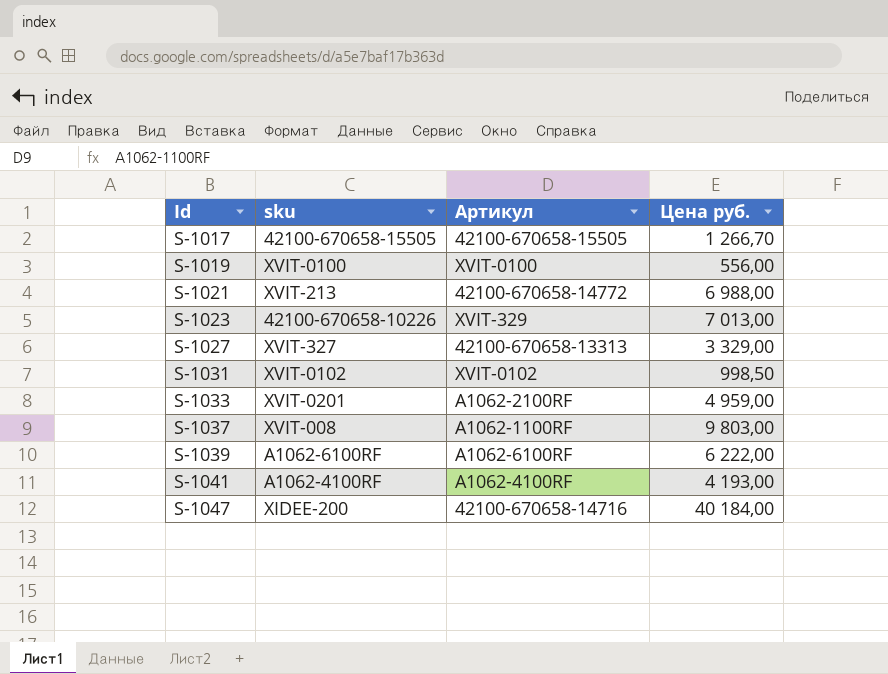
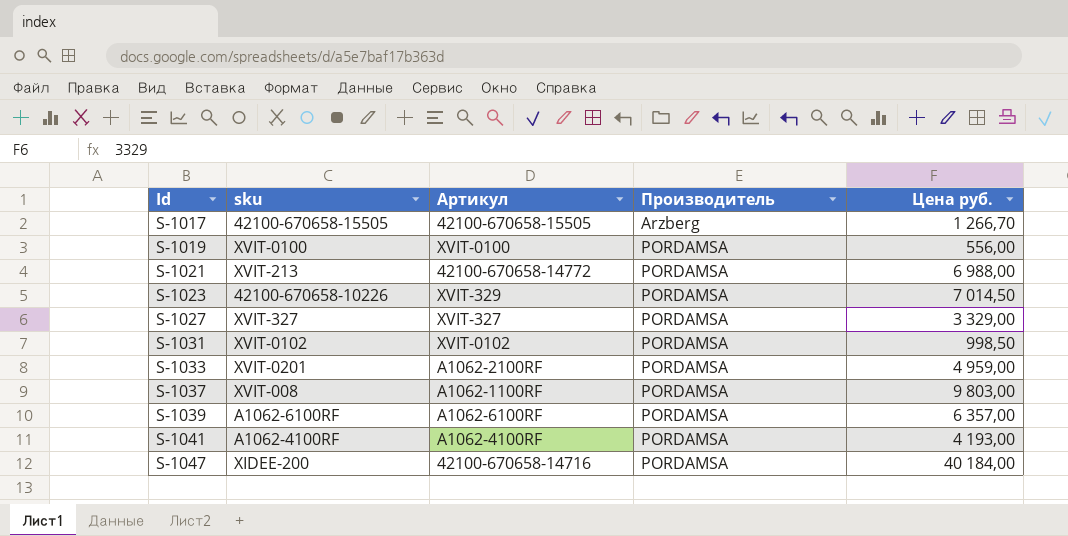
column Производитель | position: none -> 4
S-1023 | Цена руб.: 7 013,00 -> 7 014,50
S-1027 | Артикул: 42100-670658-13313 -> XVIT-327
S-1039 | Цена руб.: 6 222,00 -> 6 357,00

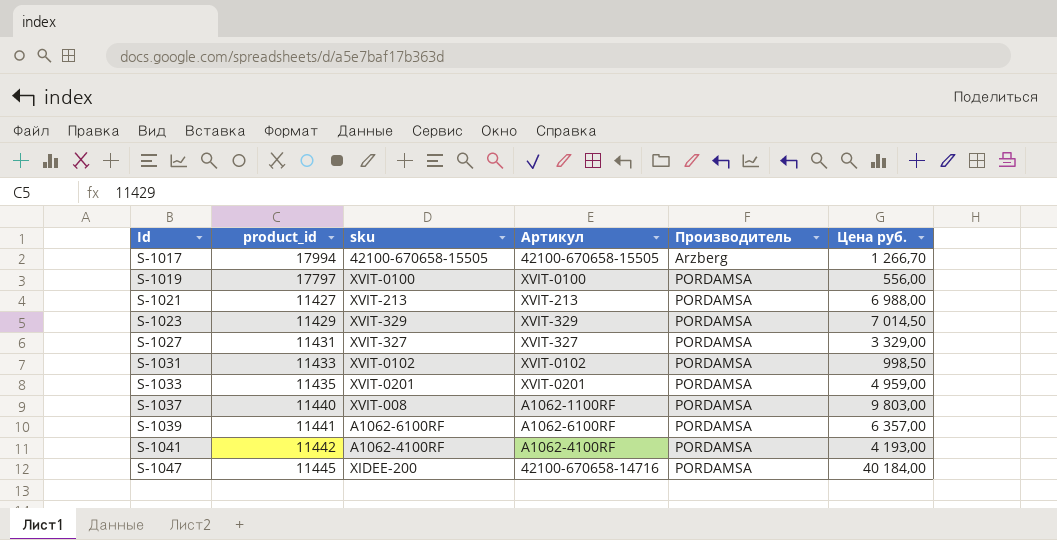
column product_id | position: none -> 2
S-1021 | Артикул: 42100-670658-14772 -> XVIT-213
S-1023 | sku: 42100-670658-10226 -> XVIT-329
S-1033 | Артикул: A1062-2100RF -> XVIT-0201

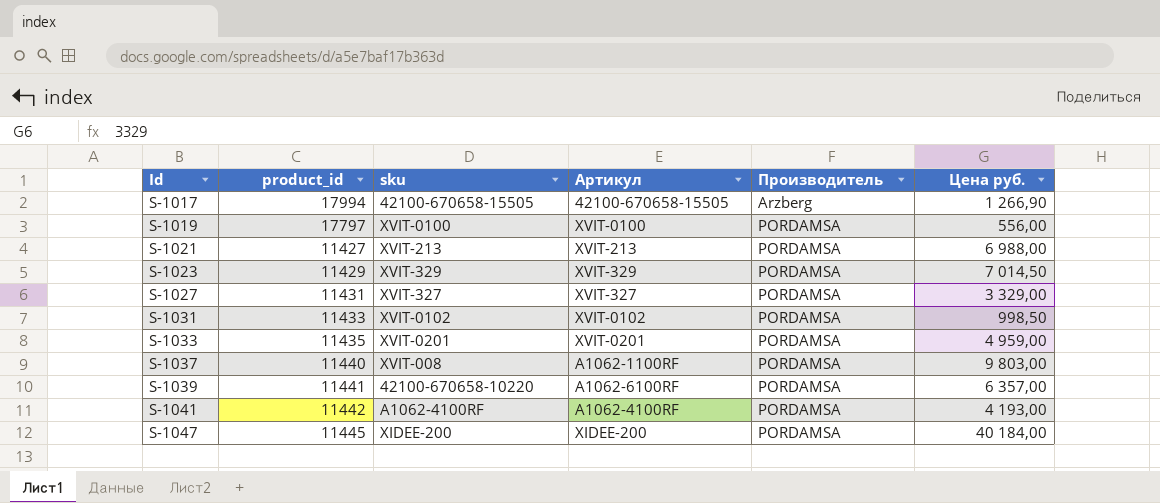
S-1017 | Цена руб.: 1 266,70 -> 1 266,90
S-1039 | sku: A1062-6100RF -> 42100-670658-10220
S-1047 | Артикул: 42100-670658-14716 -> XIDEE-200

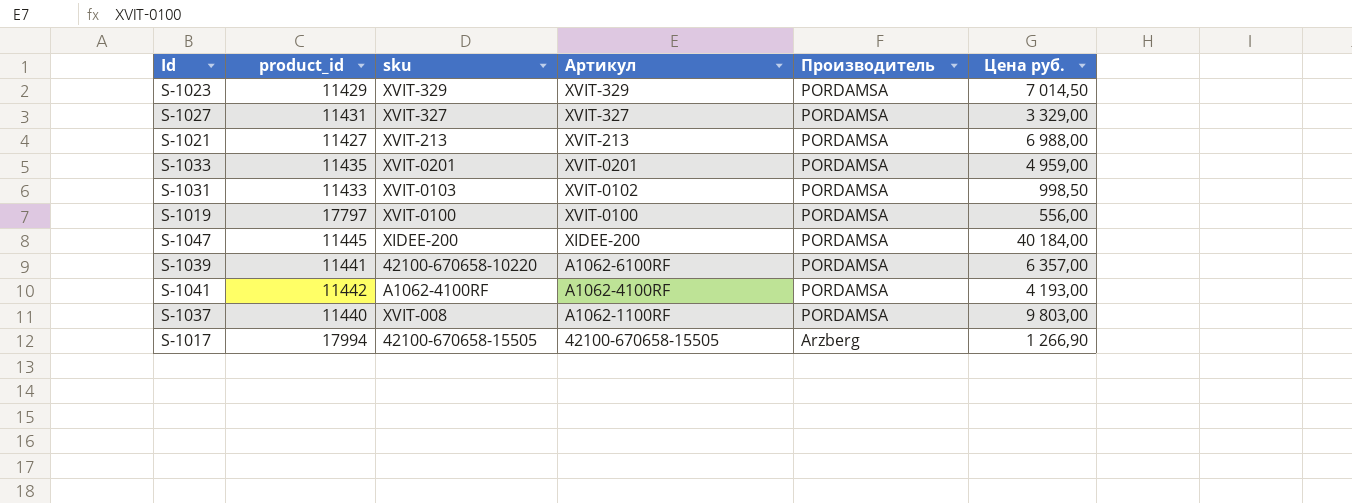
row order: Id ascending -> Артикул descending
S-1031 | sku: XVIT-0102 -> XVIT-0103

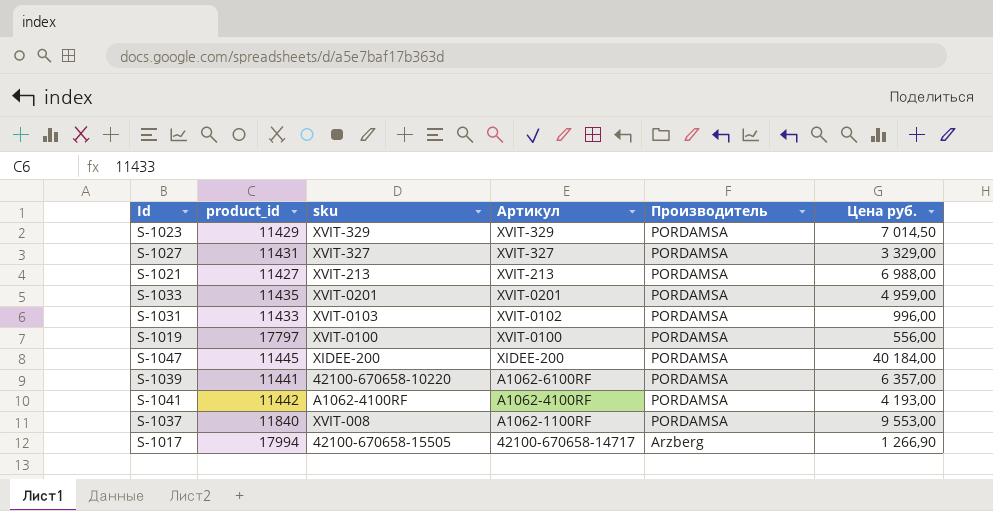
S-1031 | Цена руб.: 998,50 -> 996,00
S-1037 | product_id: 11440 -> 11840
S-1037 | Цена руб.: 9 803,00 -> 9 553,00
S-1017 | Артикул: 42100-670658-15505 -> 42100-670658-14717

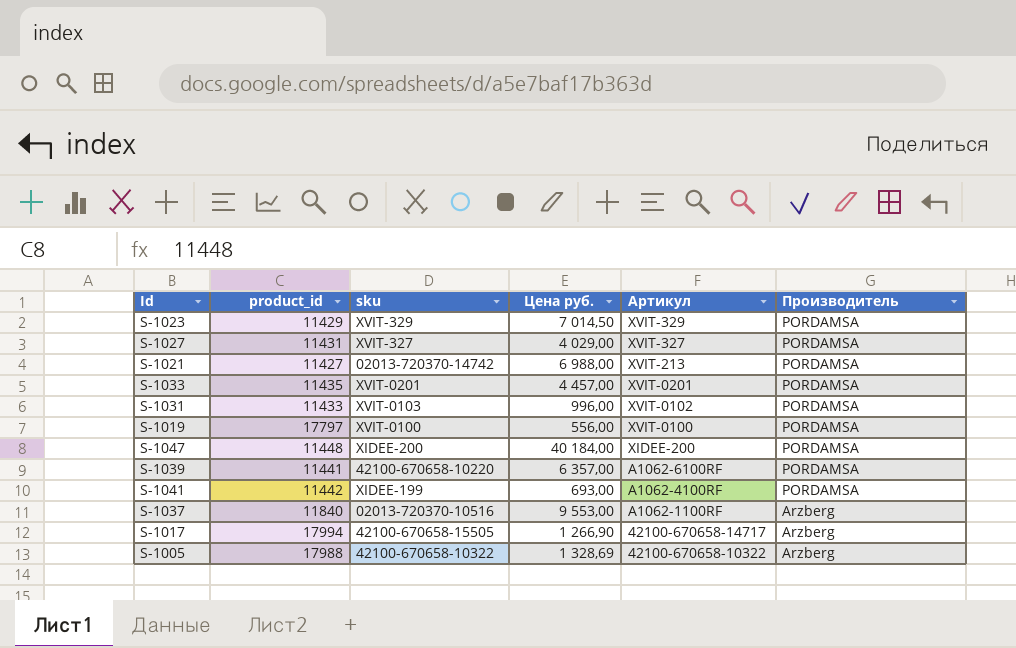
column Цена руб. | position: 6 -> 4
S-1027 | Цена руб.: 3 329,00 -> 4 029,00
S-1021 | sku: XVIT-213 -> 02013-720370-14742
S-1033 | Цена руб.: 4 959,00 -> 4 457,00
S-1047 | product_id: 11445 -> 11448
S-1041 | sku: A1062-4100RF -> XIDEE-199
S-1041 | Цена руб.: 4 193,00 -> 693,00
S-1037 | sku: XVIT-008 -> 02013-720370-10516
S-1037 | Производитель: PORDAMSA -> Arzberg
row S-1005: none -> 17988 | 42100-670658-10322 | 1 328,69 | 42100-670658-10322 | Arzberg

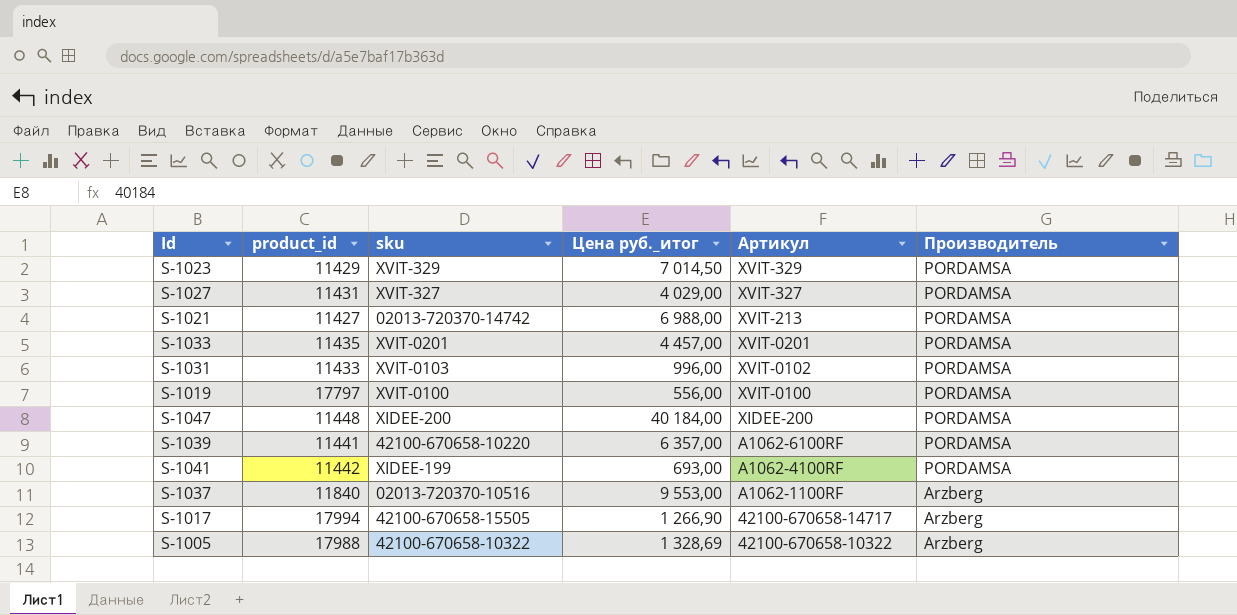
column name: Цена руб. -> Цена руб._итог

